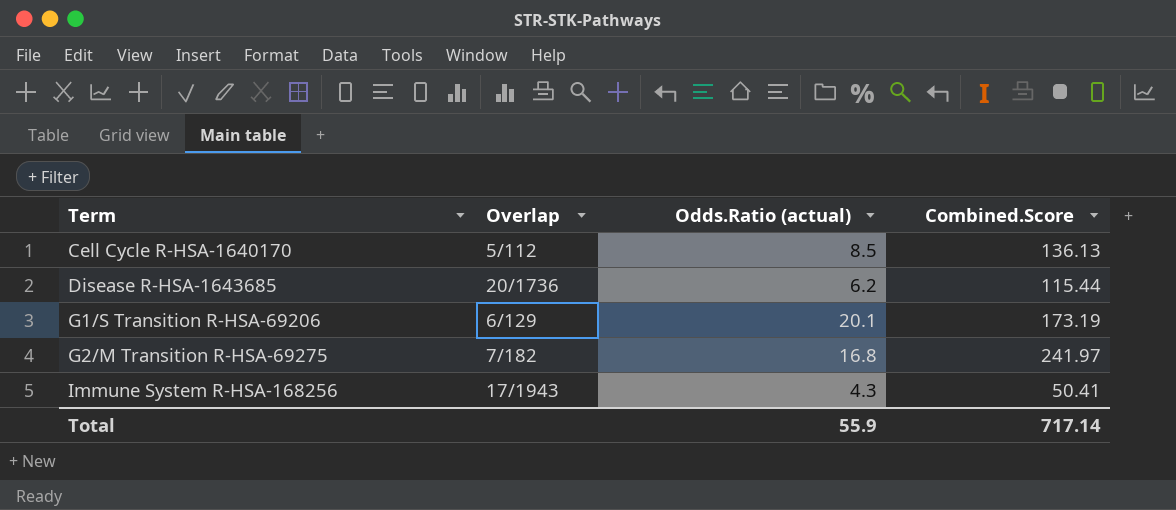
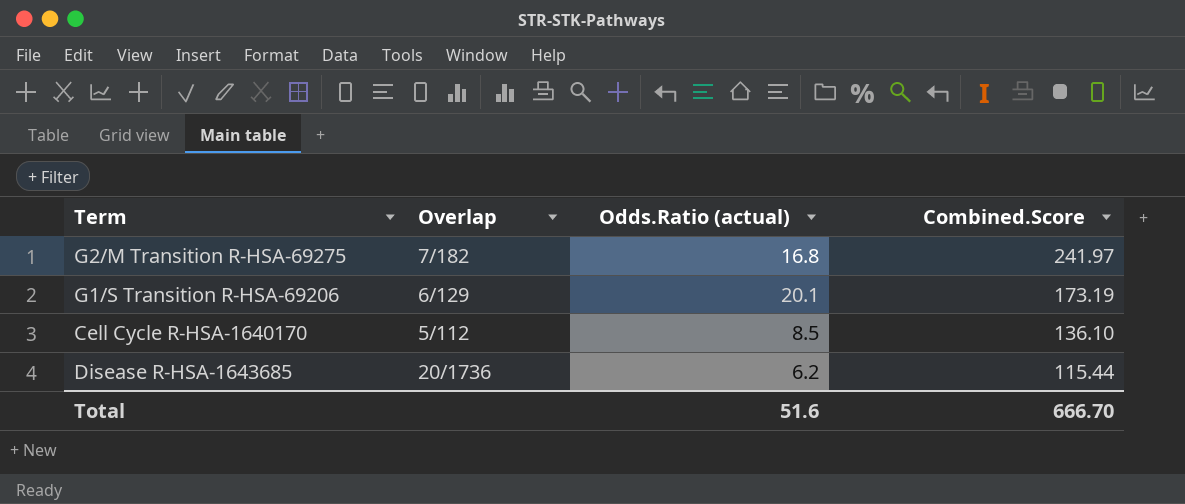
row order: Term ascending -> Combined.Score descending
row Immune System R-HSA-168256: 17/1943 | 4.3 | 50.41 -> none
Cell Cycle R-HSA-1640170 | Combined.Score: 136.13 -> 136.10
Total | Odds.Ratio (actual): 55.9 -> 51.6
Total | Combined.Score: 717.14 -> 666.70

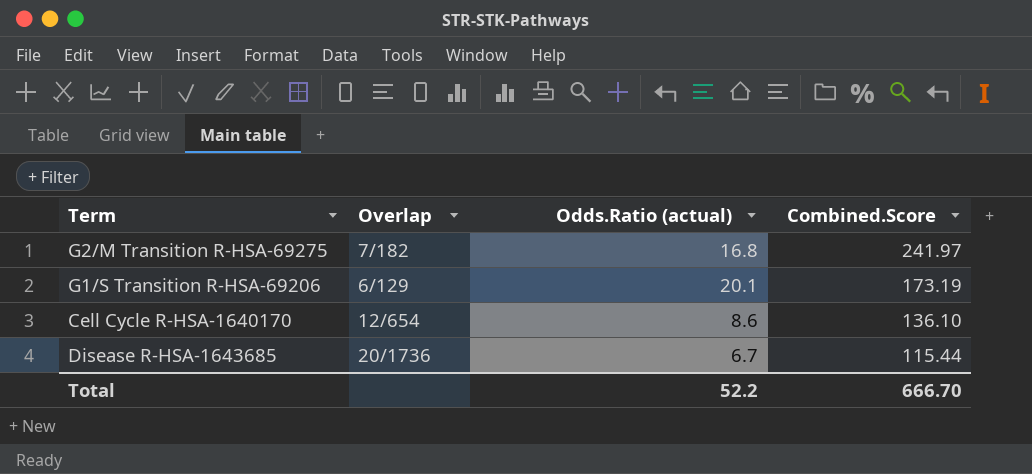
Cell Cycle R-HSA-1640170 | Overlap: 5/112 -> 12/654
Cell Cycle R-HSA-1640170 | Odds.Ratio (actual): 8.5 -> 8.6
Disease R-HSA-1643685 | Odds.Ratio (actual): 6.2 -> 6.7
Total | Odds.Ratio (actual): 51.6 -> 52.2

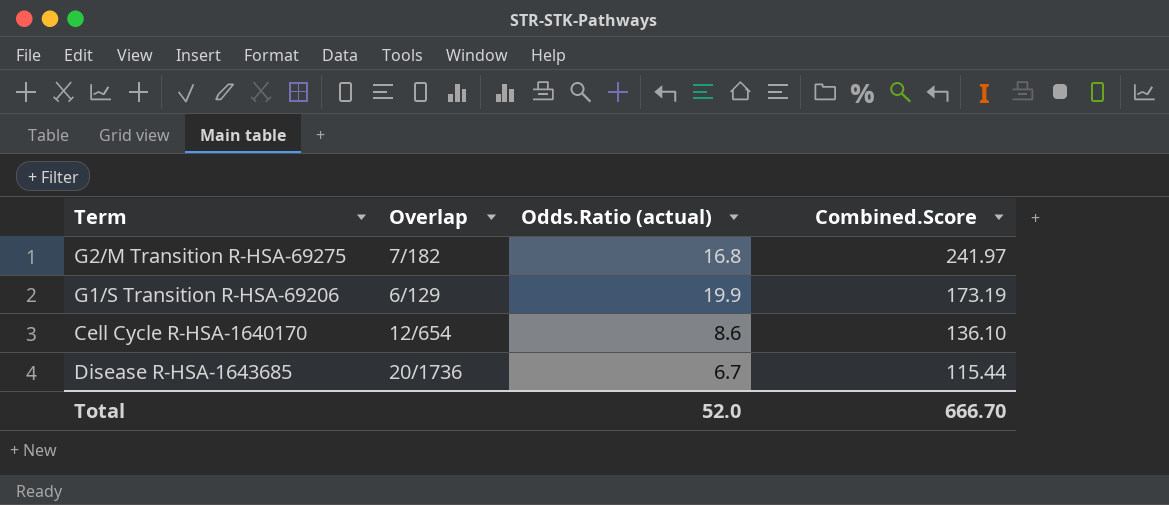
G1/S Transition R-HSA-69206 | Odds.Ratio (actual): 20.1 -> 19.9
Total | Odds.Ratio (actual): 52.2 -> 52.0

